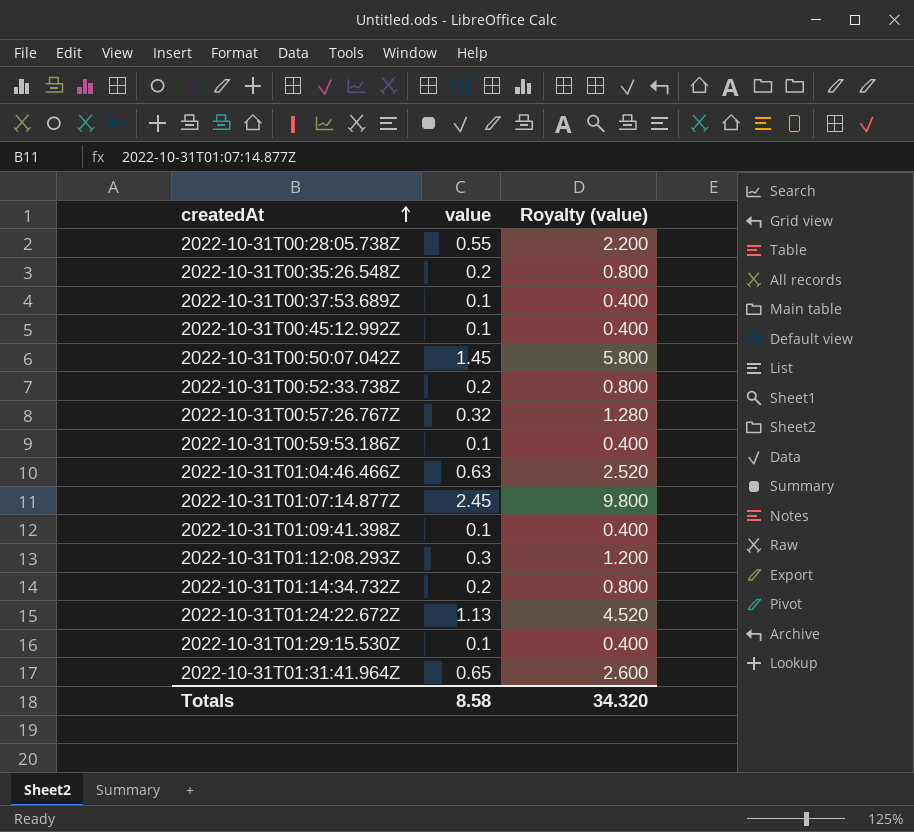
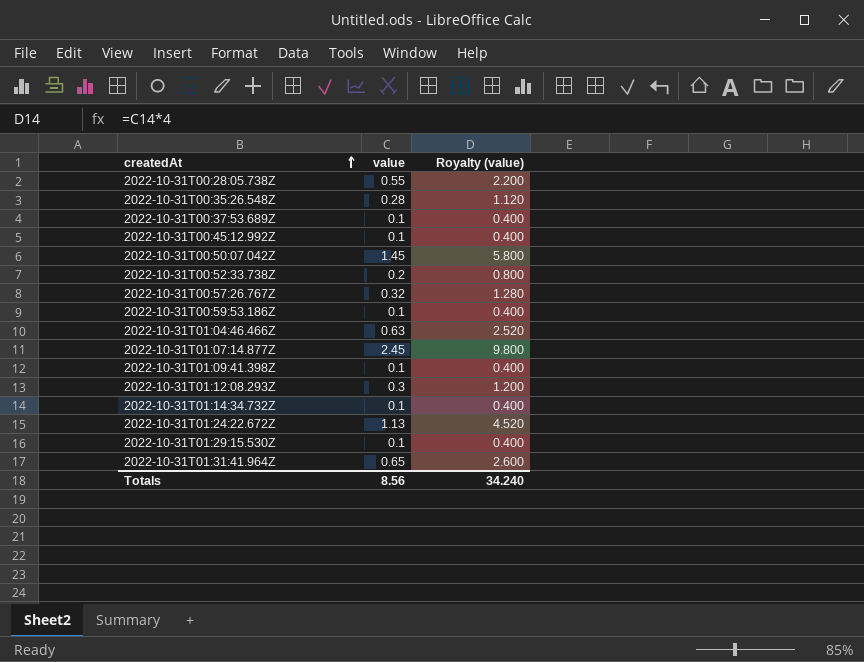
2022-10-31T00:35:26.548Z | value: 0.2 -> 0.28
2022-10-31T00:35:26.548Z | Royalty (value): 0.800 -> 1.120
2022-10-31T01:14:34.732Z | value: 0.2 -> 0.1
2022-10-31T01:14:34.732Z | Royalty (value): 0.800 -> 0.400
Totals | value: 8.58 -> 8.56
Totals | Royalty (value): 34.320 -> 34.240

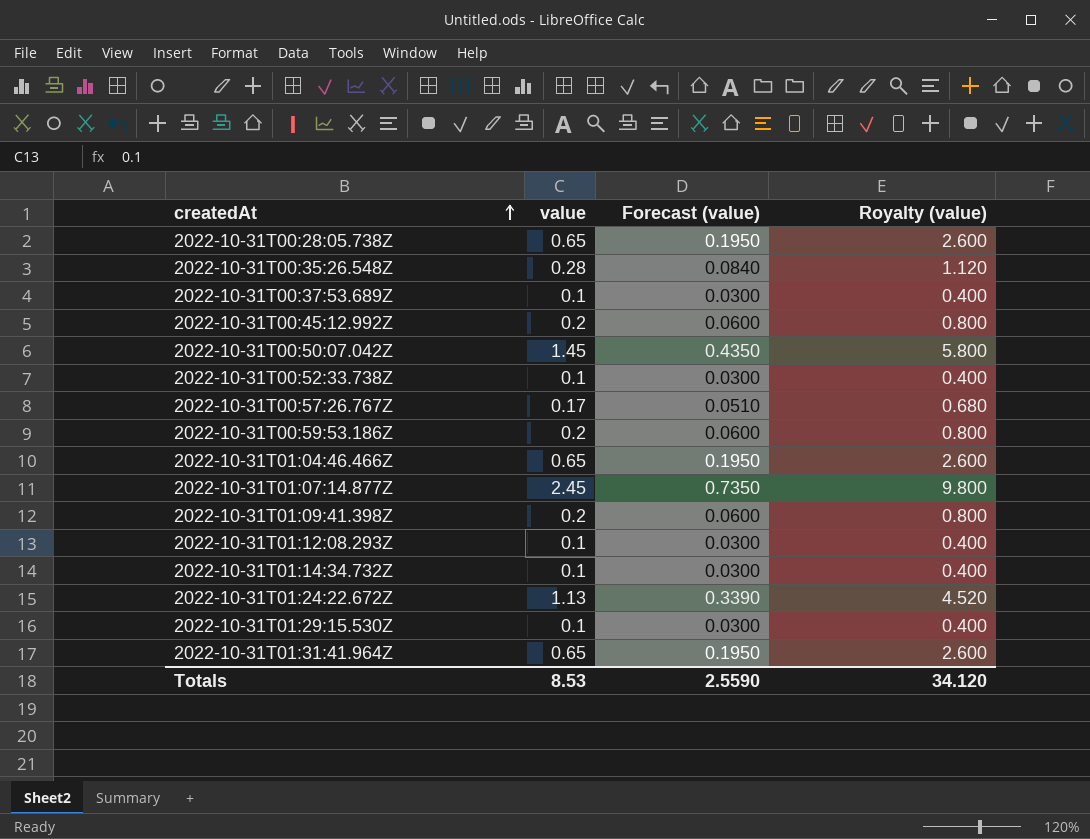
column Forecast (value) | formula: none -> [value] * 0.3
2022-10-31T00:28:05.738Z | value: 0.55 -> 0.65
2022-10-31T00:28:05.738Z | Royalty (value): 2.200 -> 2.600
2022-10-31T00:45:12.992Z | value: 0.1 -> 0.2
2022-10-31T00:45:12.992Z | Royalty (value): 0.400 -> 0.800
2022-10-31T00:52:33.738Z | value: 0.2 -> 0.1
2022-10-31T00:52:33.738Z | Royalty (value): 0.800 -> 0.400
2022-10-31T00:57:26.767Z | value: 0.32 -> 0.17
2022-10-31T00:57:26.767Z | Royalty (value): 1.280 -> 0.680
2022-10-31T00:59:53.186Z | value: 0.1 -> 0.2
2022-10-31T00:59:53.186Z | Royalty (value): 0.400 -> 0.800
2022-10-31T01:04:46.466Z | value: 0.63 -> 0.65
2022-10-31T01:04:46.466Z | Royalty (value): 2.520 -> 2.600
2022-10-31T01:09:41.398Z | value: 0.1 -> 0.2
2022-10-31T01:09:41.398Z | Royalty (value): 0.400 -> 0.800
2022-10-31T01:12:08.293Z | value: 0.3 -> 0.1
2022-10-31T01:12:08.293Z | Royalty (value): 1.200 -> 0.400
Totals | value: 8.56 -> 8.53
Totals | Royalty (value): 34.240 -> 34.120

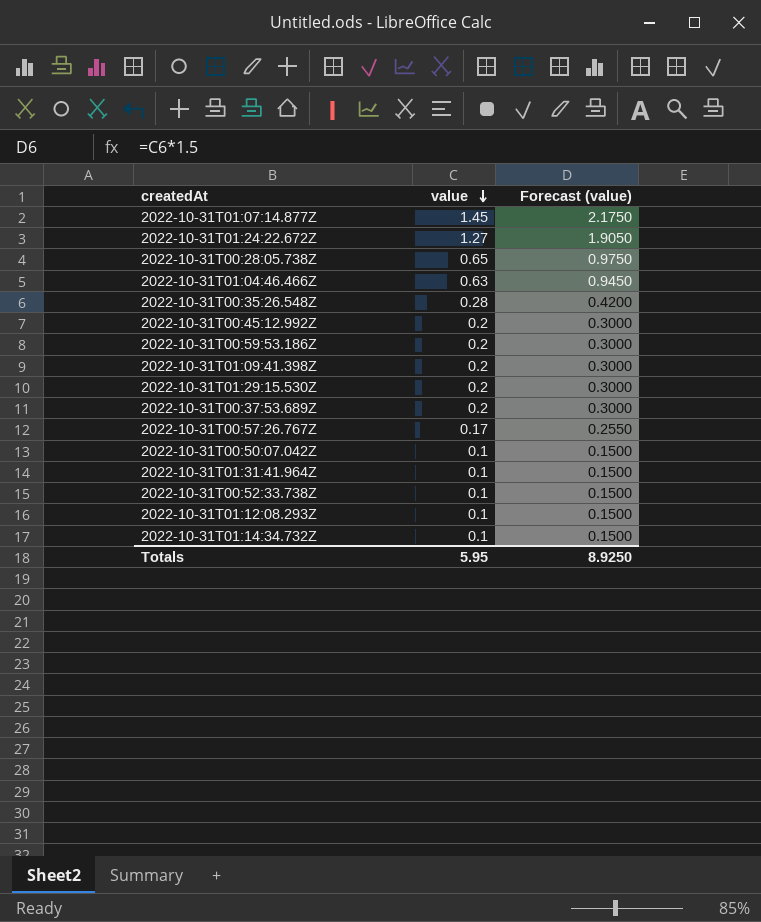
row order: createdAt ascending -> value descending
column Royalty (value) | formula: [value] * 4 -> none
column Forecast (value) | formula: [value] * 0.3 -> [value] * 1.5
2022-10-31T01:07:14.877Z | value: 2.45 -> 1.45
2022-10-31T01:24:22.672Z | value: 1.13 -> 1.27
2022-10-31T01:04:46.466Z | value: 0.65 -> 0.63
2022-10-31T01:29:15.530Z | value: 0.1 -> 0.2
2022-10-31T00:37:53.689Z | value: 0.1 -> 0.2
2022-10-31T00:50:07.042Z | value: 1.45 -> 0.1
2022-10-31T01:31:41.964Z | value: 0.65 -> 0.1
Totals | value: 8.53 -> 5.95
Totals | Forecast (value): 2.5590 -> 8.9250

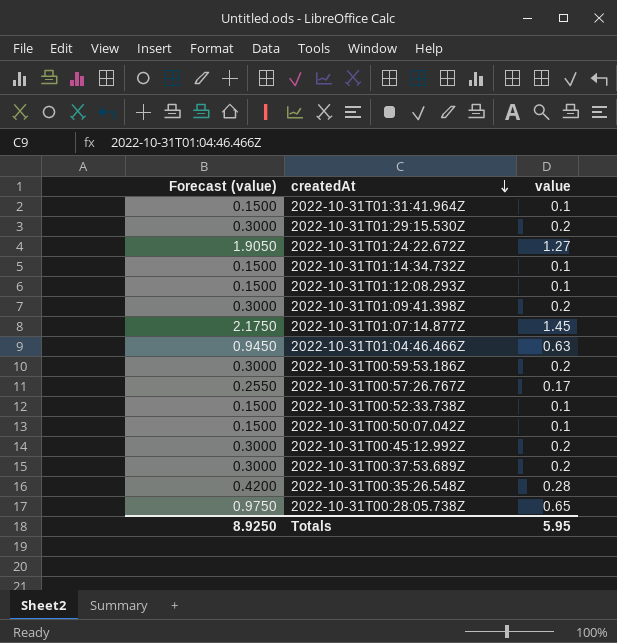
row order: value descending -> createdAt descending
column Forecast (value) | position: 3 -> 1

